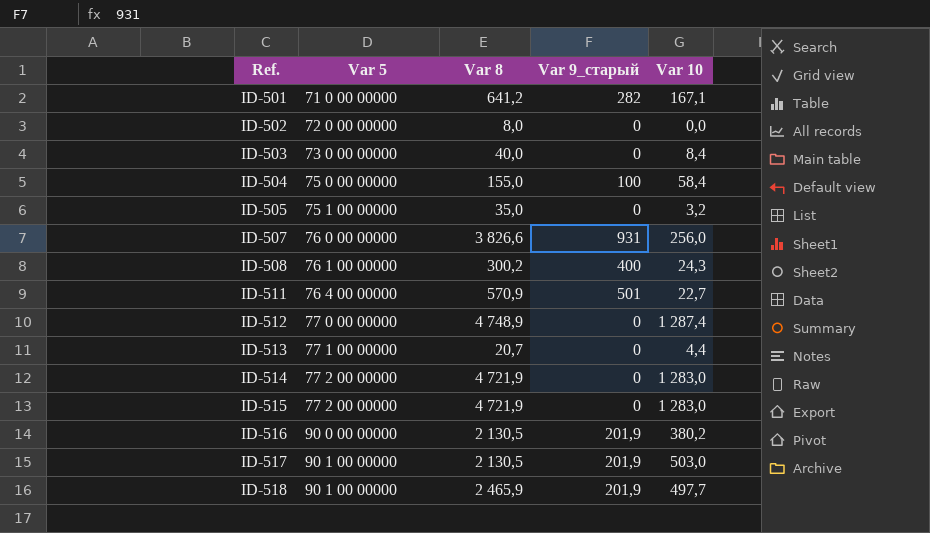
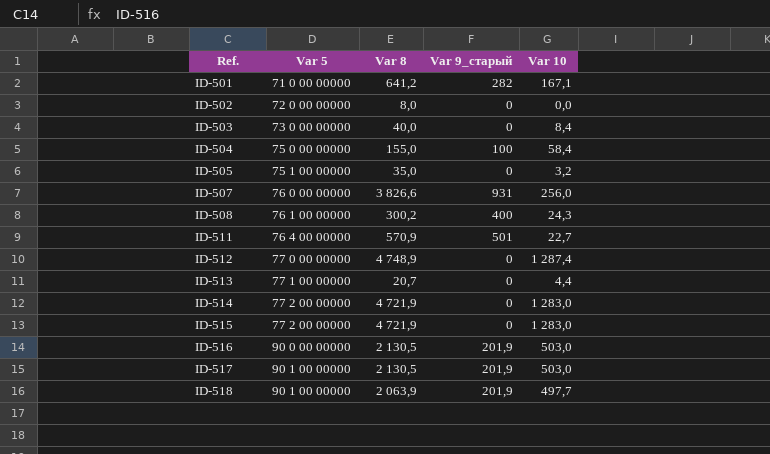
ID-516 | Var 10: 380,2 -> 503,0
ID-518 | Var 8: 2 465,9 -> 2 063,9

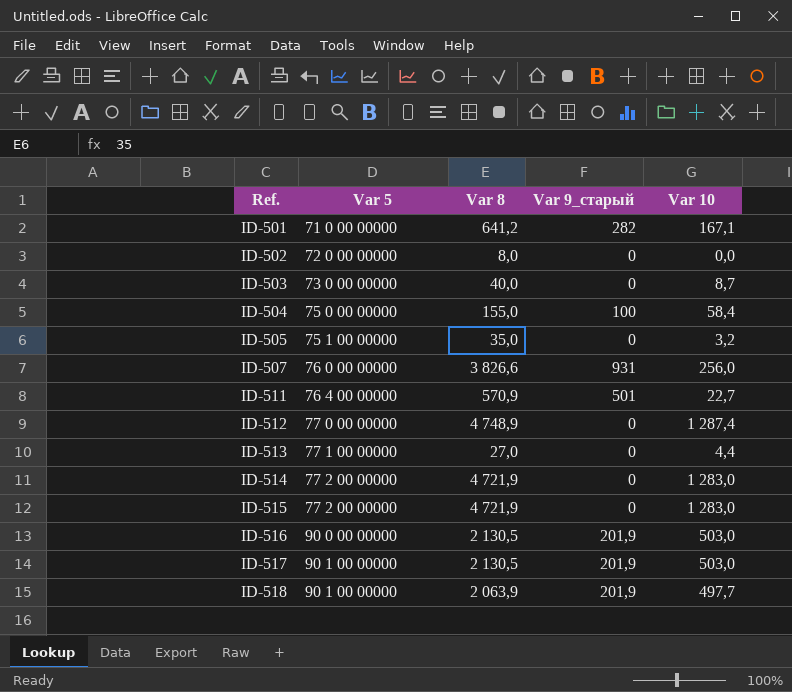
row ID-508: 76 1 00 00000 | 300,2 | 400 | 24,3 -> none
ID-503 | Var 10: 8,4 -> 8,7
ID-513 | Var 8: 20,7 -> 27,0

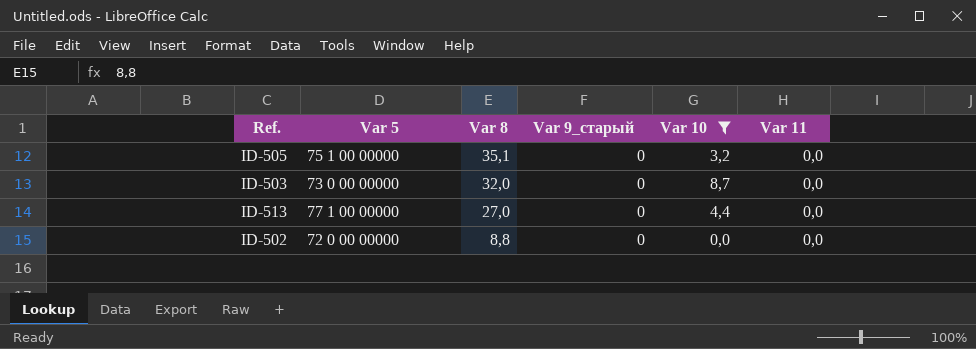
filter: none -> Var 10 <= 8,7
row order: Ref. ascending -> Var 8 descending
column Var 11 | position: none -> 6
ID-505 | Var 8: 35,0 -> 35,1
ID-503 | Var 8: 40,0 -> 32,0
ID-502 | Var 8: 8,0 -> 8,8

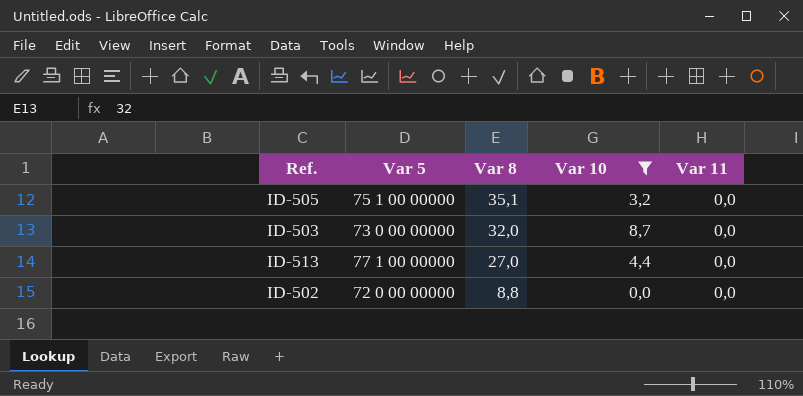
column Var 9_старый | position: 4 -> none

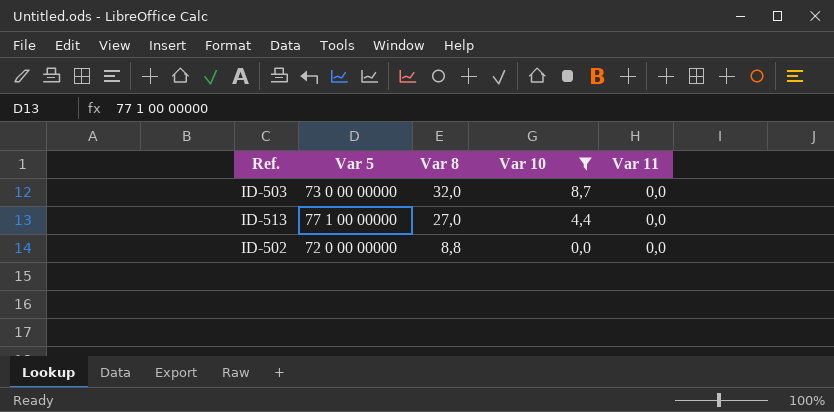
row ID-505: 75 1 00 00000 | 35,1 | 3,2 | 0,0 -> none

